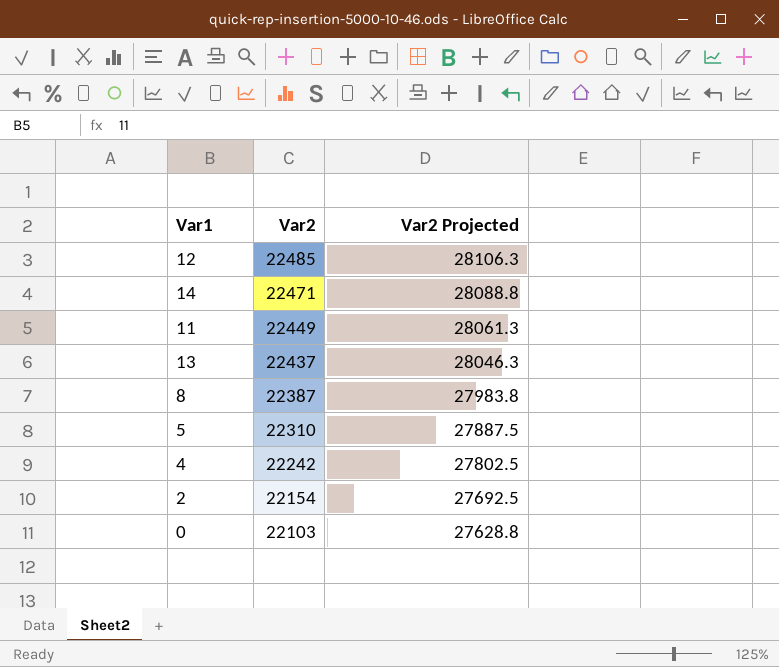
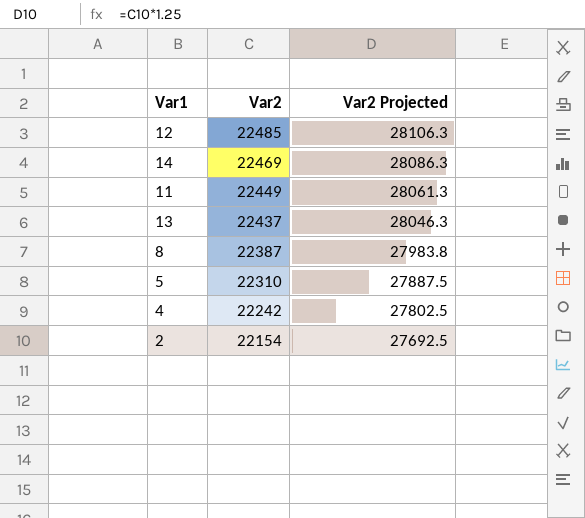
row 0: 22103 | 27628.8 -> none
14 | Var2: 22471 -> 22469
14 | Var2 Projected: 28088.8 -> 28086.3

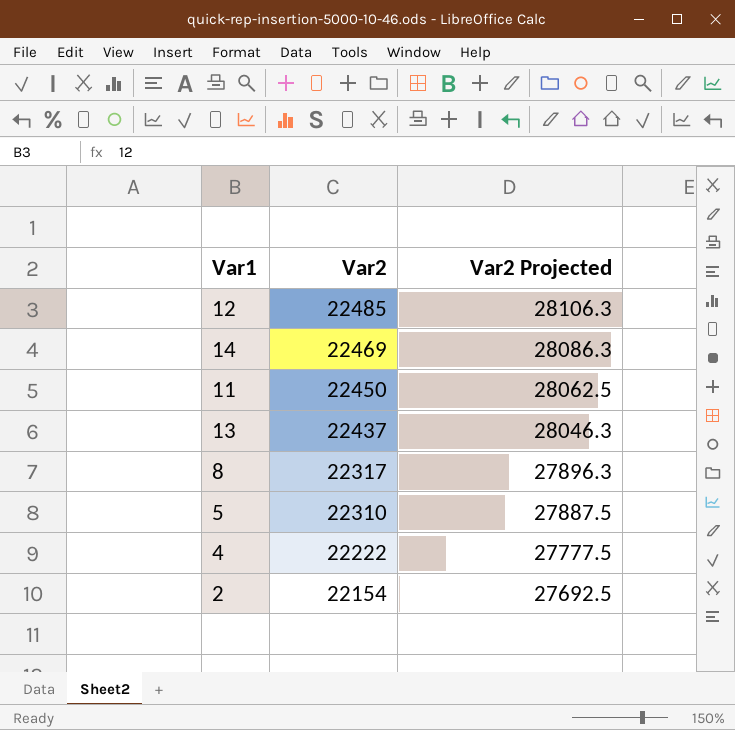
11 | Var2: 22449 -> 22450
11 | Var2 Projected: 28061.3 -> 28062.5
8 | Var2: 22387 -> 22317
8 | Var2 Projected: 27983.8 -> 27896.3
4 | Var2: 22242 -> 22222
4 | Var2 Projected: 27802.5 -> 27777.5

